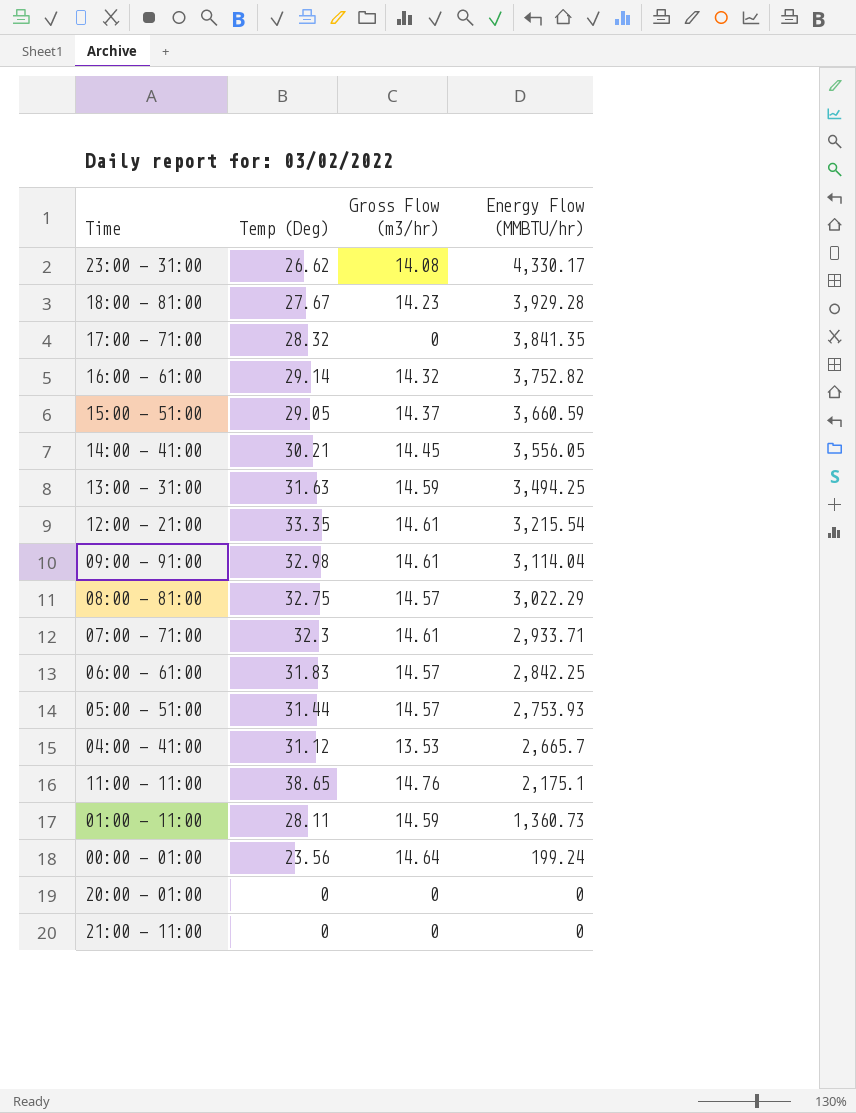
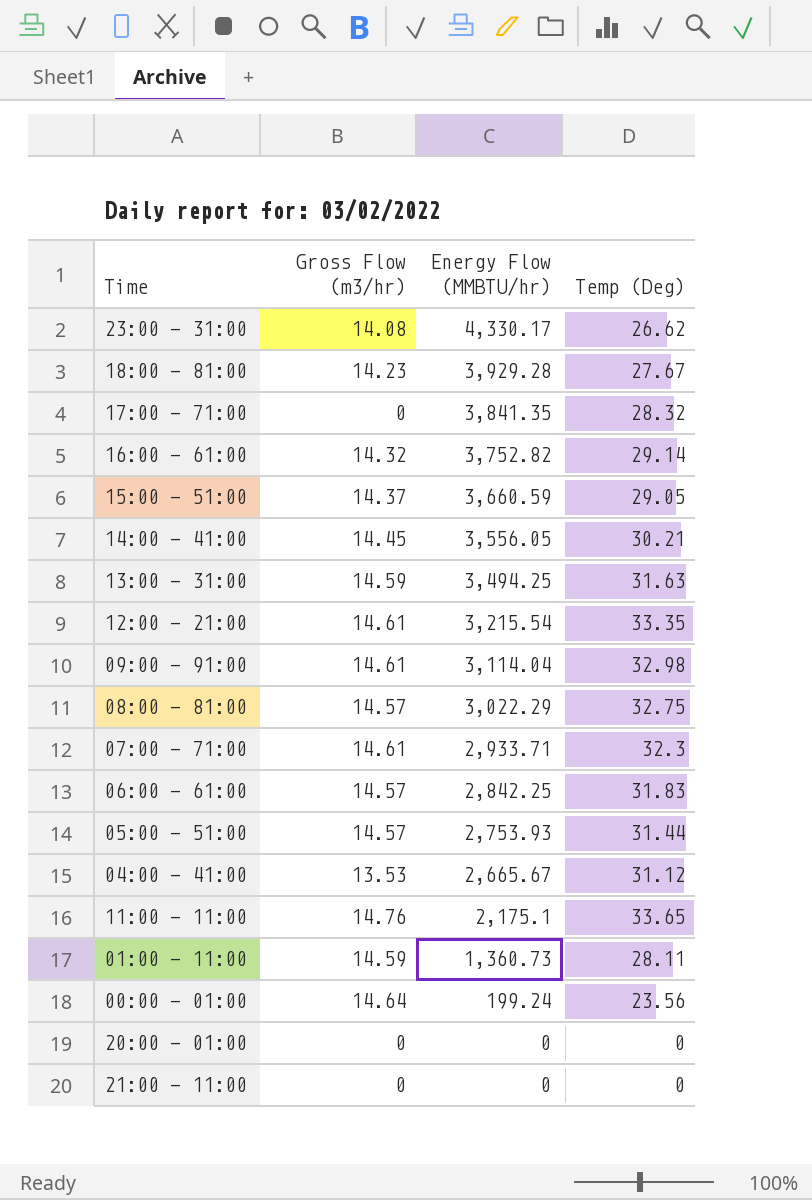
column Temp (Deg) | position: 2 -> 4
04:00 - 41:00 | Energy Flow (MMBTU/hr): 2,665.7 -> 2,665.67
11:00 - 11:00 | Temp (Deg): 38.65 -> 33.65

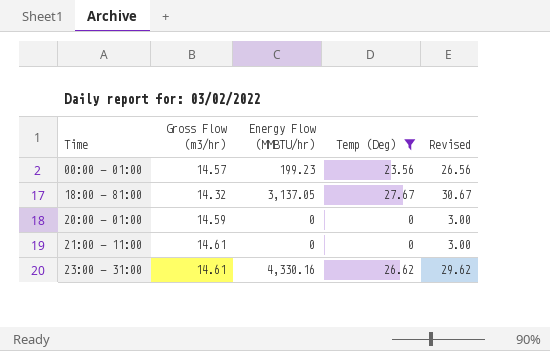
filter: none -> Temp (Deg) <= 27.67
row order: Energy Flow (MMBTU/hr) descending -> Time ascending
column Revised | formula: none -> [Temp (Deg)] + 3
00:00 - 01:00 | Gross Flow (m3/hr): 14.64 -> 14.57
00:00 - 01:00 | Energy Flow (MMBTU/hr): 199.24 -> 199.23
18:00 - 81:00 | Gross Flow (m3/hr): 14.23 -> 14.32
18:00 - 81:00 | Energy Flow (MMBTU/hr): 3,929.28 -> 3,137.05
20:00 - 01:00 | Gross Flow (m3/hr): 0 -> 14.59
21:00 - 11:00 | Gross Flow (m3/hr): 0 -> 14.61
23:00 - 31:00 | Gross Flow (m3/hr): 14.08 -> 14.61
23:00 - 31:00 | Energy Flow (MMBTU/hr): 4,330.17 -> 4,330.16

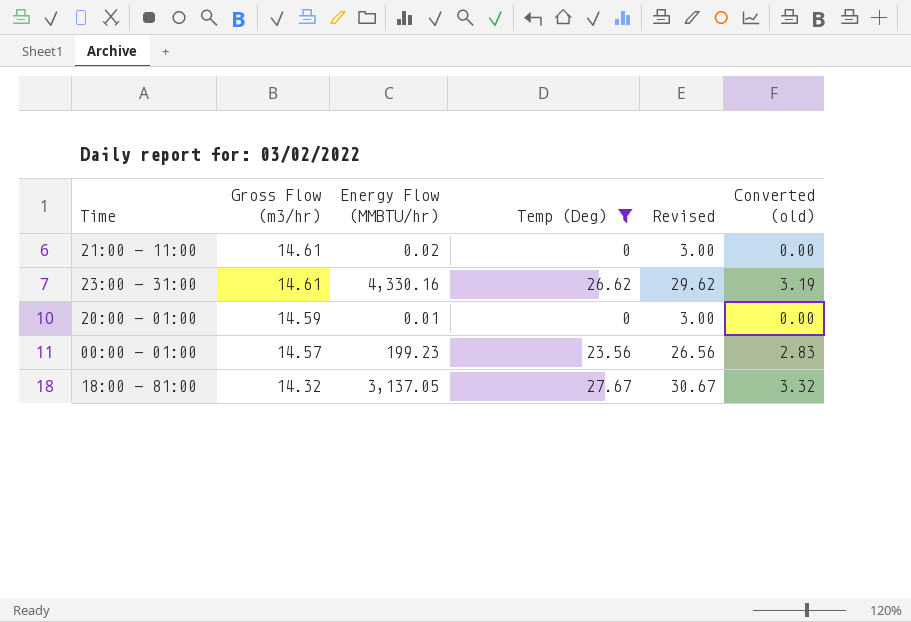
row order: Time ascending -> Gross Flow (m3/hr) descending
column Converted (old) | formula: none -> [Temp (Deg)] * 0.12
21:00 - 11:00 | Energy Flow (MMBTU/hr): 0 -> 0.02
20:00 - 01:00 | Energy Flow (MMBTU/hr): 0 -> 0.01

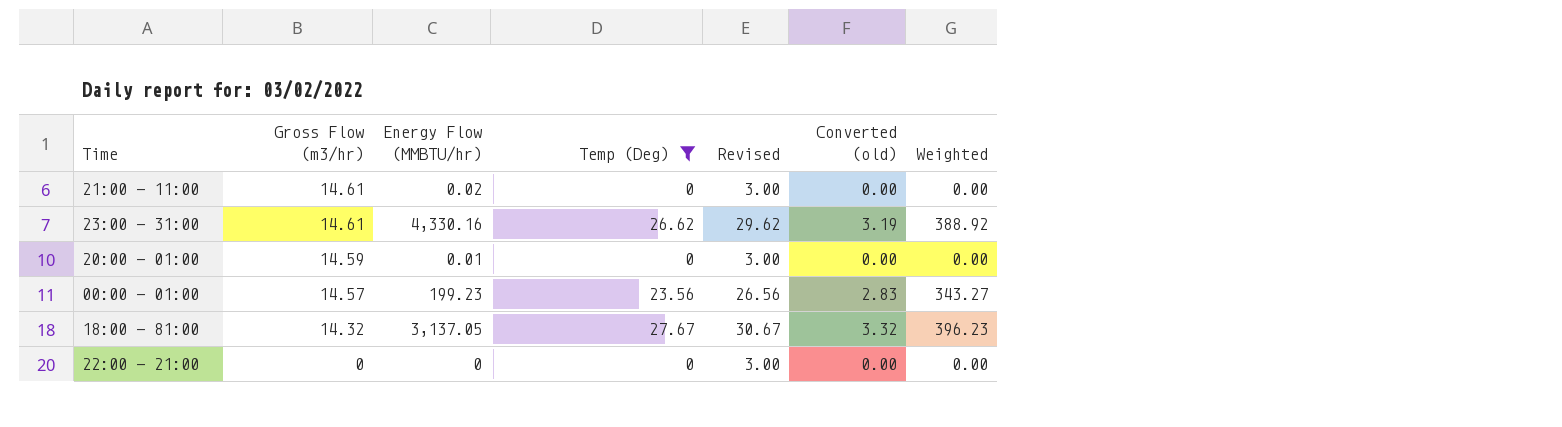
column Weighted | formula: none -> [Gross Flow (m3/hr)] * [Temp (Deg)]
row 22:00 - 21:00: none -> 0 | 0 | 0 | 3.00 | 0.00 | 0.00

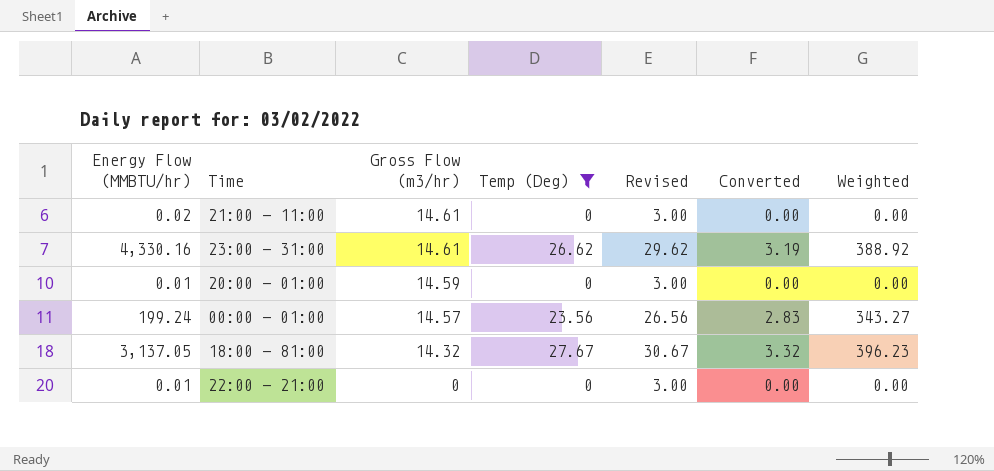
column Energy Flow (MMBTU/hr) | position: 3 -> 1
column name: Converted (old) -> Converted
00:00 - 01:00 | Energy Flow (MMBTU/hr): 199.23 -> 199.24
22:00 - 21:00 | Energy Flow (MMBTU/hr): 0 -> 0.01

